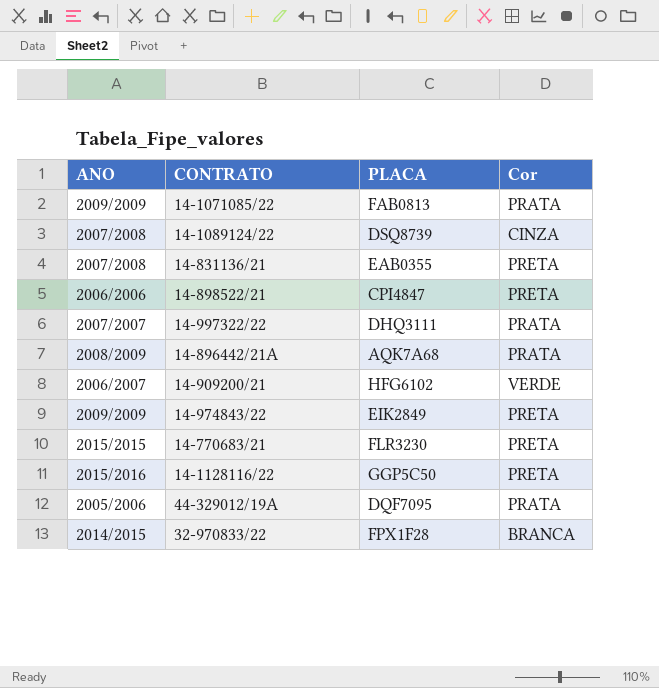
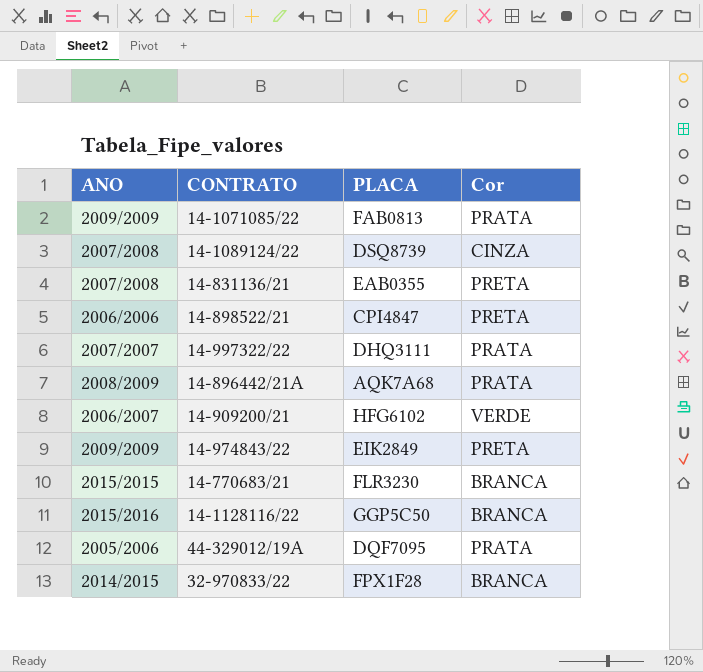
14-770683/21 | Cor: PRETA -> BRANCA
14-1128116/22 | Cor: PRETA -> BRANCA

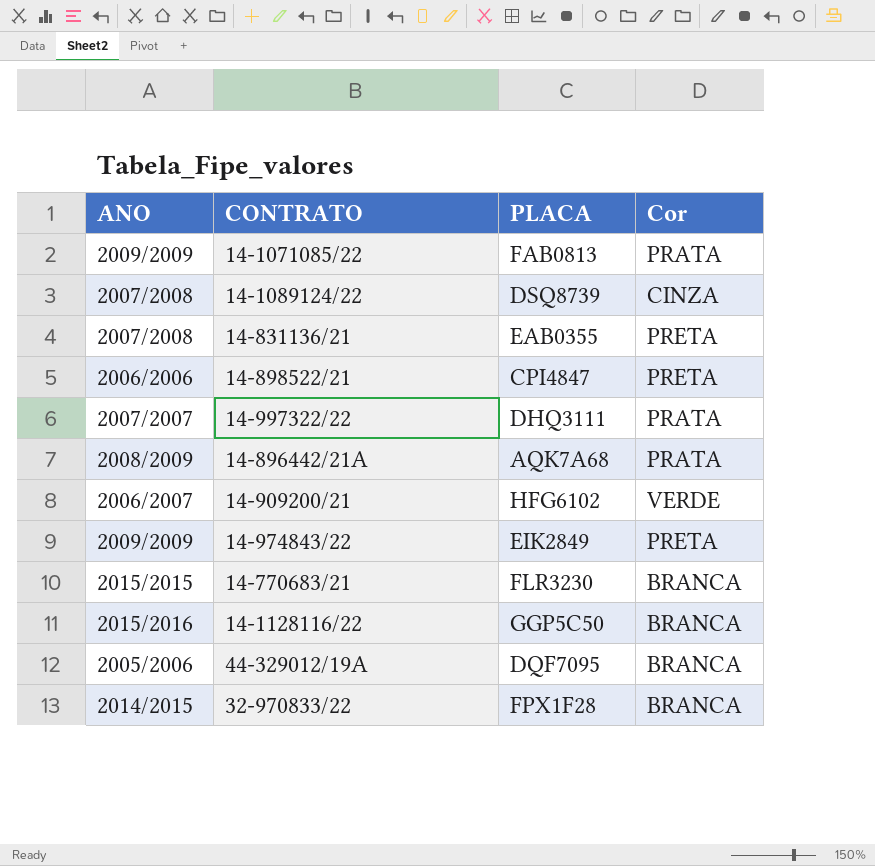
44-329012/19A | Cor: PRATA -> BRANCA

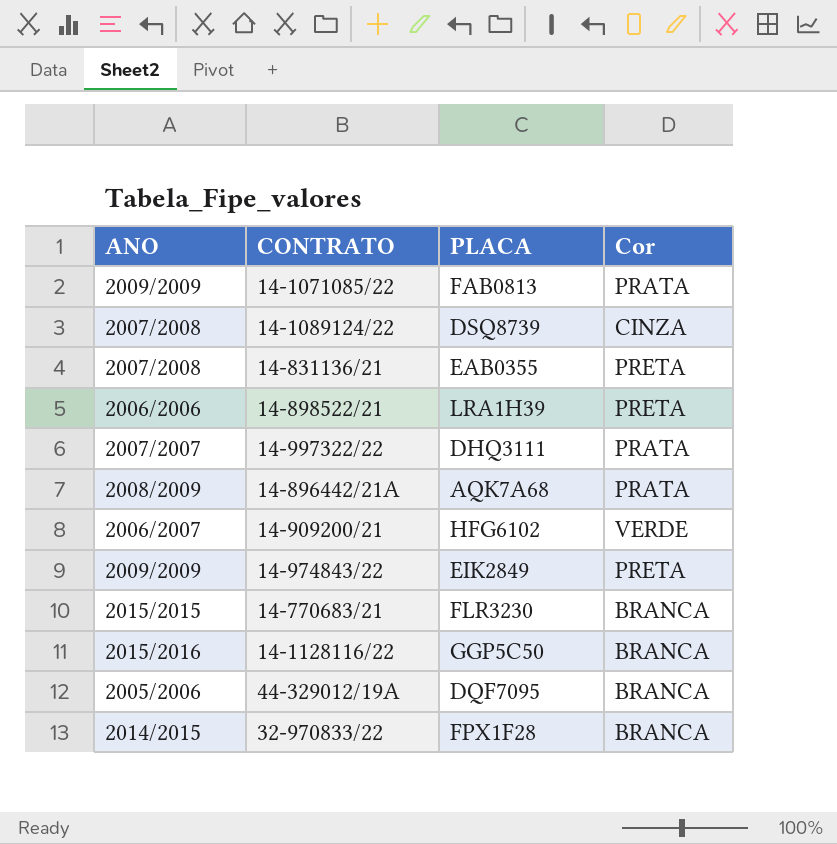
14-898522/21 | PLACA: CPI4847 -> LRA1H39

